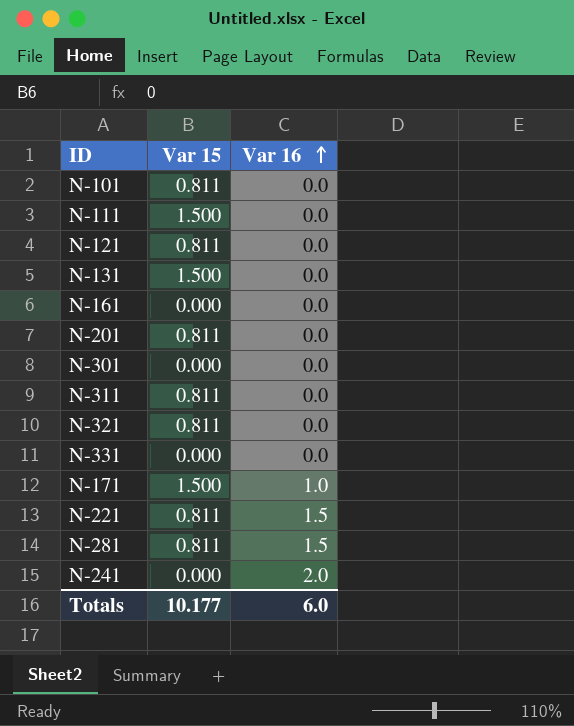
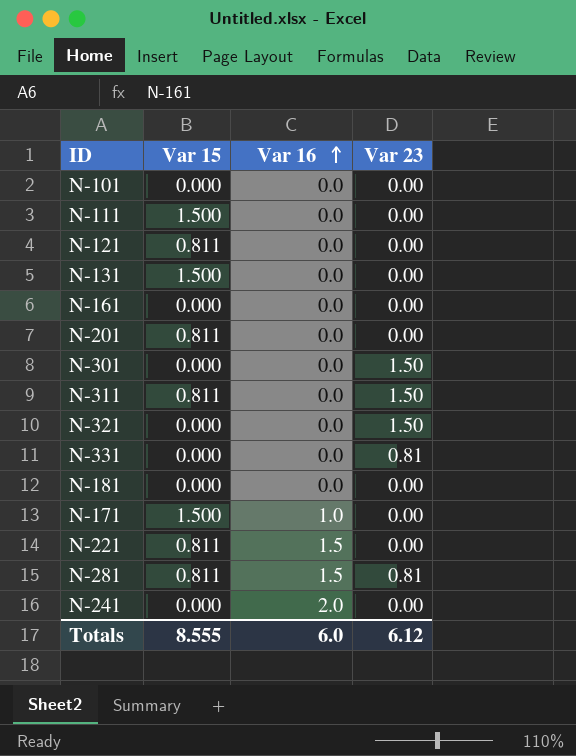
column Var 23 | position: none -> 4
N-101 | Var 15: 0.811 -> 0.000
N-321 | Var 15: 0.811 -> 0.000
row N-181: none -> 0.000 | 0.0 | 0.00
Totals | Var 15: 10.177 -> 8.555

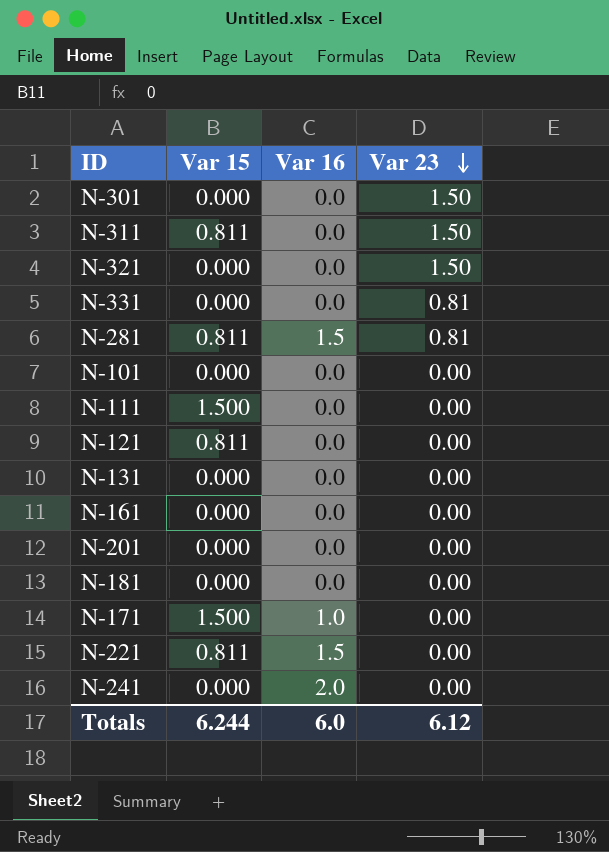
row order: Var 16 ascending -> Var 23 descending
N-131 | Var 15: 1.500 -> 0.000
N-201 | Var 15: 0.811 -> 0.000
Totals | Var 15: 8.555 -> 6.244

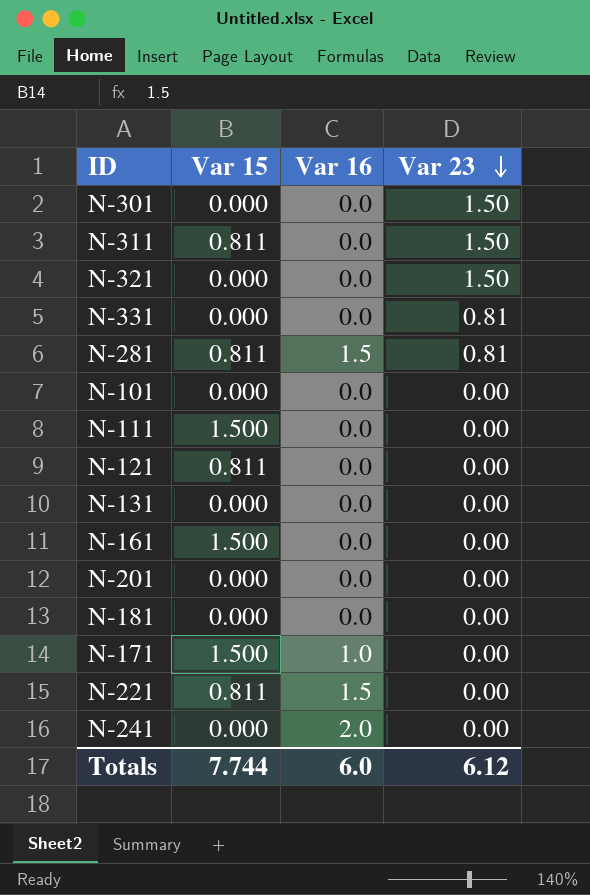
N-161 | Var 15: 0.000 -> 1.500
Totals | Var 15: 6.244 -> 7.744

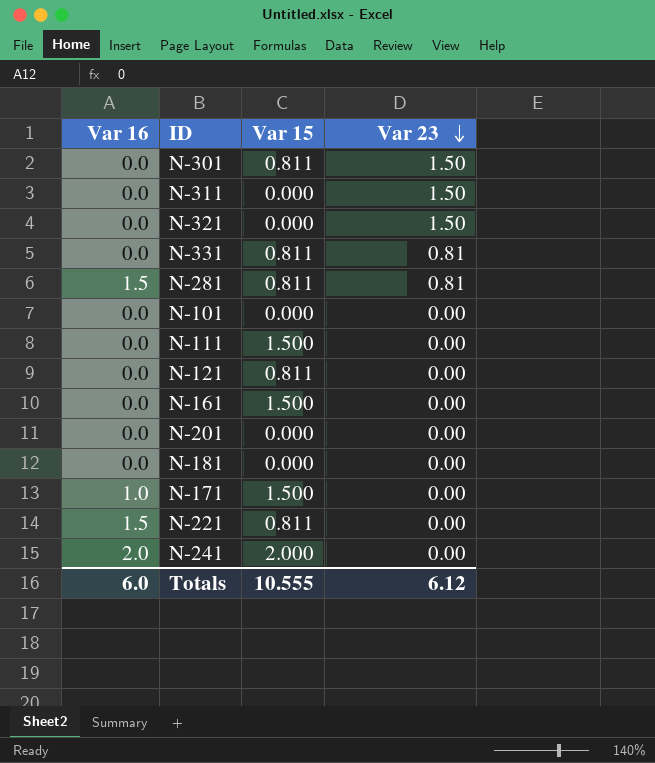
column Var 16 | position: 3 -> 1
row N-131: 0.000 | 0.0 | 0.00 -> none
N-301 | Var 15: 0.000 -> 0.811
N-311 | Var 15: 0.811 -> 0.000
N-331 | Var 15: 0.000 -> 0.811
N-241 | Var 15: 0.000 -> 2.000
Totals | Var 15: 7.744 -> 10.555

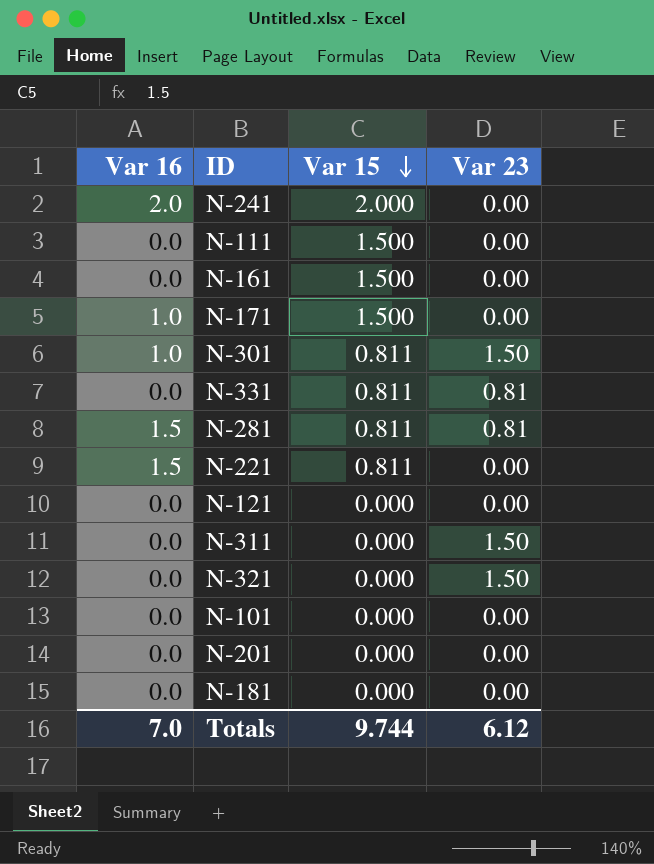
row order: Var 23 descending -> Var 15 descending
N-301 | Var 16: 0.0 -> 1.0
N-121 | Var 15: 0.811 -> 0.000
Totals | Var 16: 6.0 -> 7.0
Totals | Var 15: 10.555 -> 9.744

